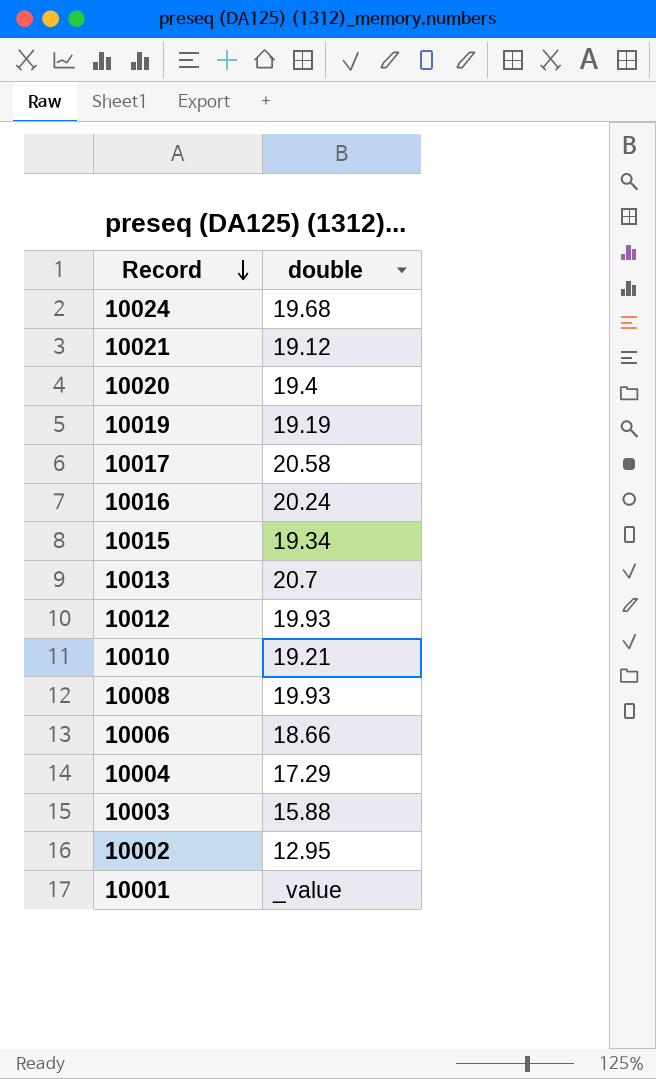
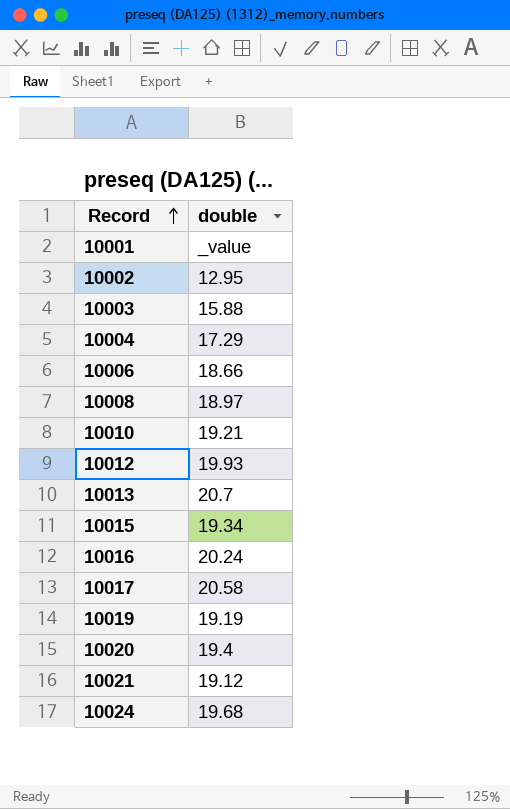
row order: Record descending -> Record ascending
10008 | double: 19.93 -> 18.97

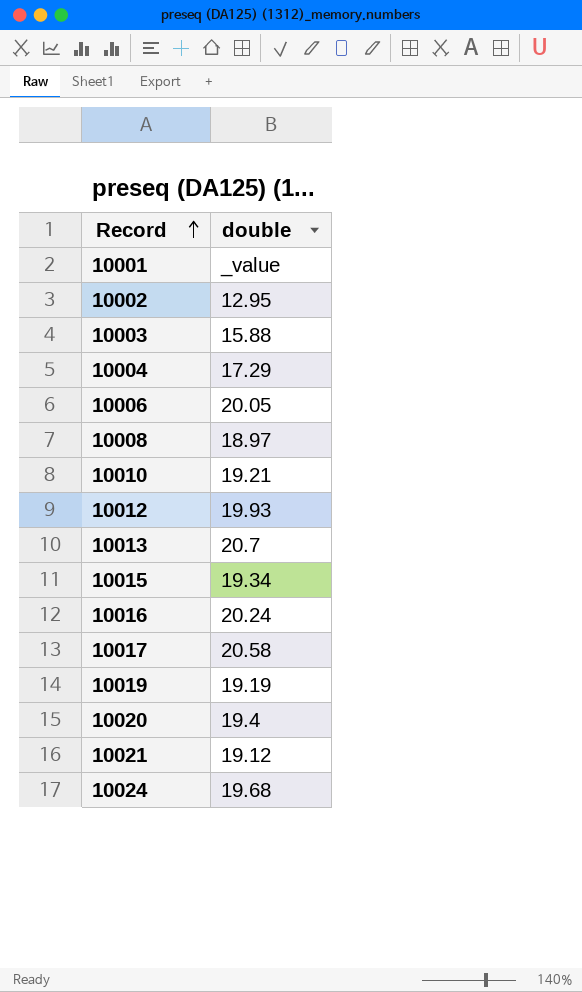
10006 | double: 18.66 -> 20.05

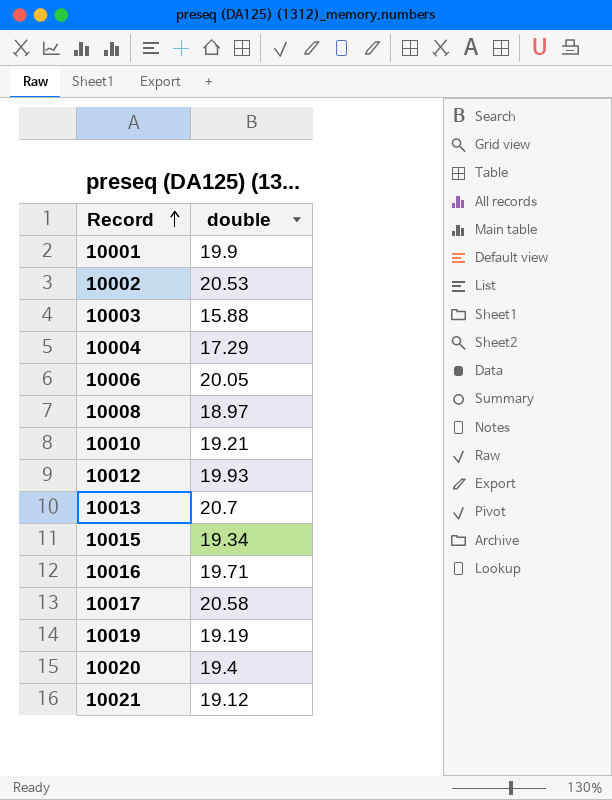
row 10024: 19.68 -> none
10001 | double: _value -> 19.9
10002 | double: 12.95 -> 20.53
10016 | double: 20.24 -> 19.71

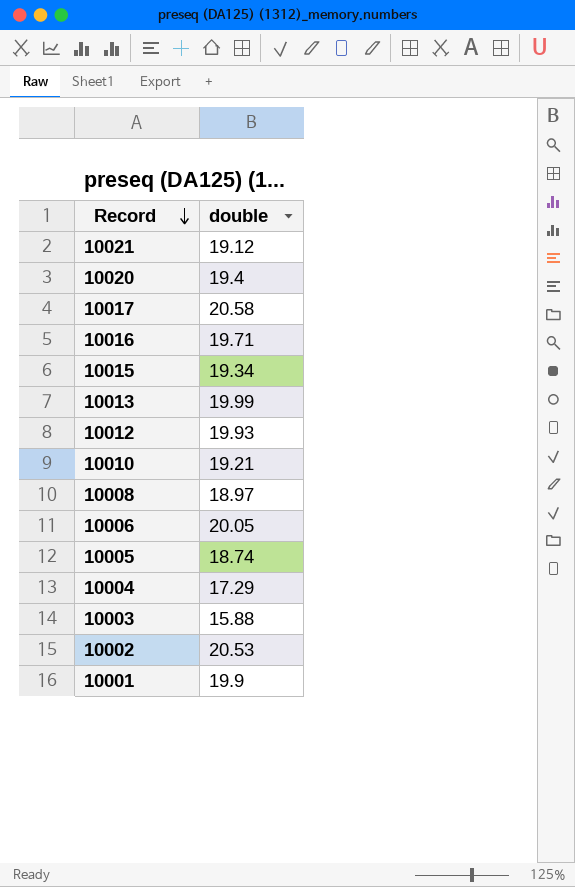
row order: Record ascending -> Record descending
row 10019: 19.19 -> none
10013 | double: 20.7 -> 19.99
row 10005: none -> 18.74

